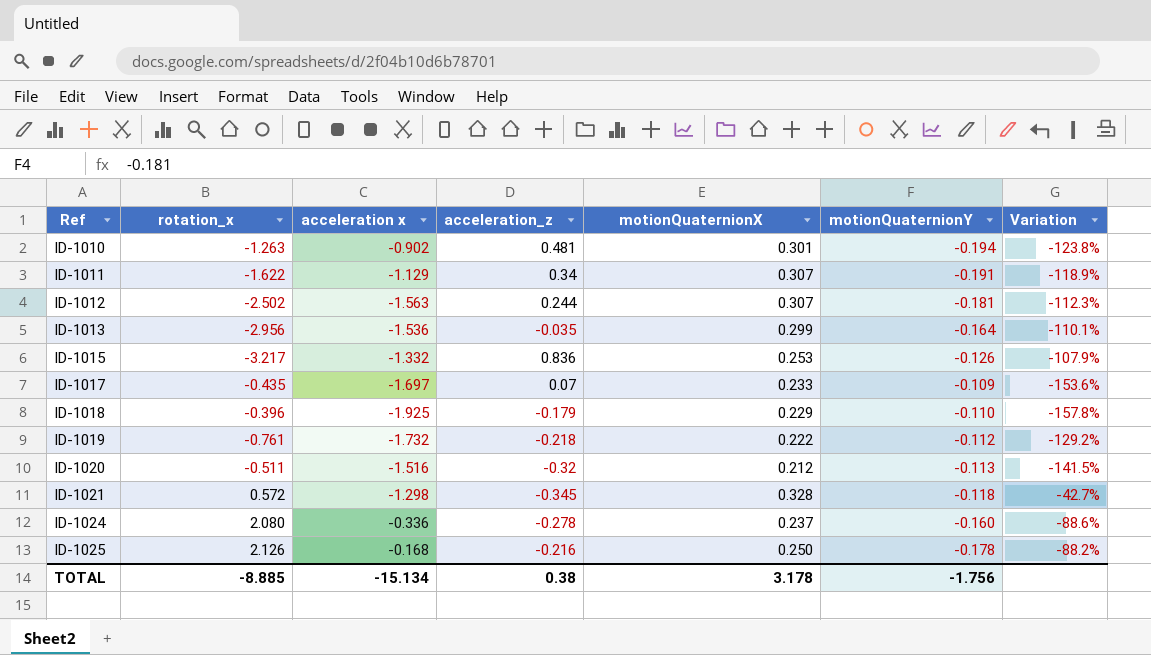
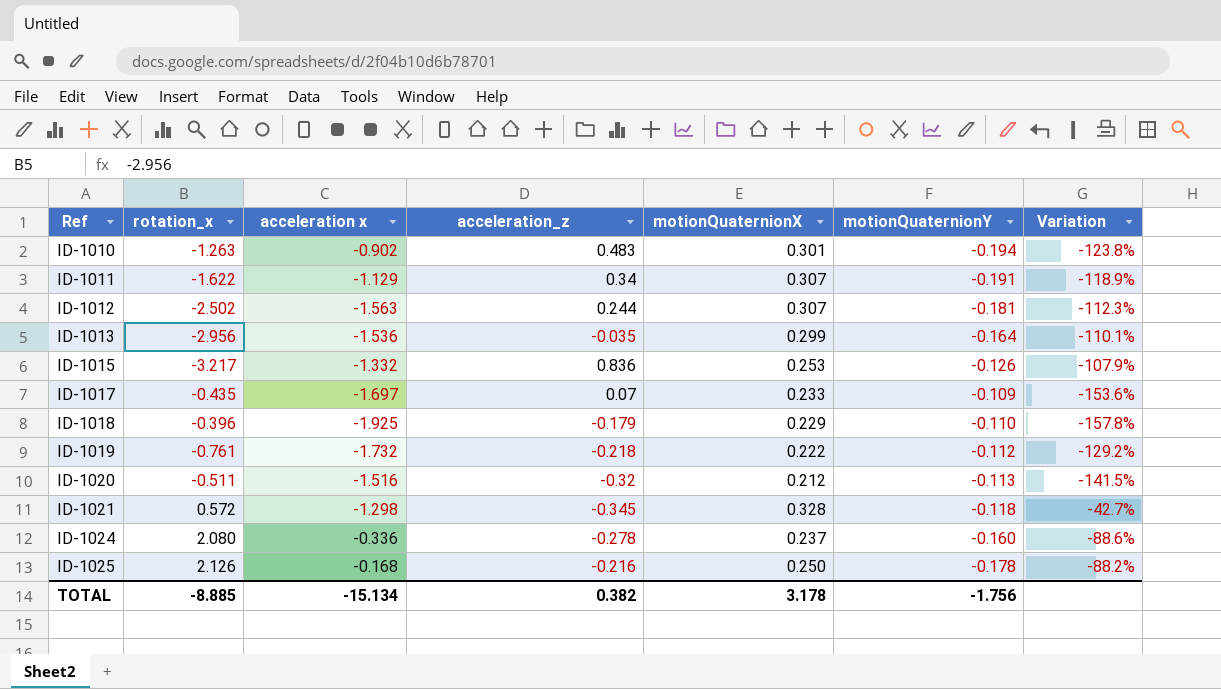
ID-1010 | acceleration_z: 0.481 -> 0.483
TOTAL | acceleration_z: 0.38 -> 0.382

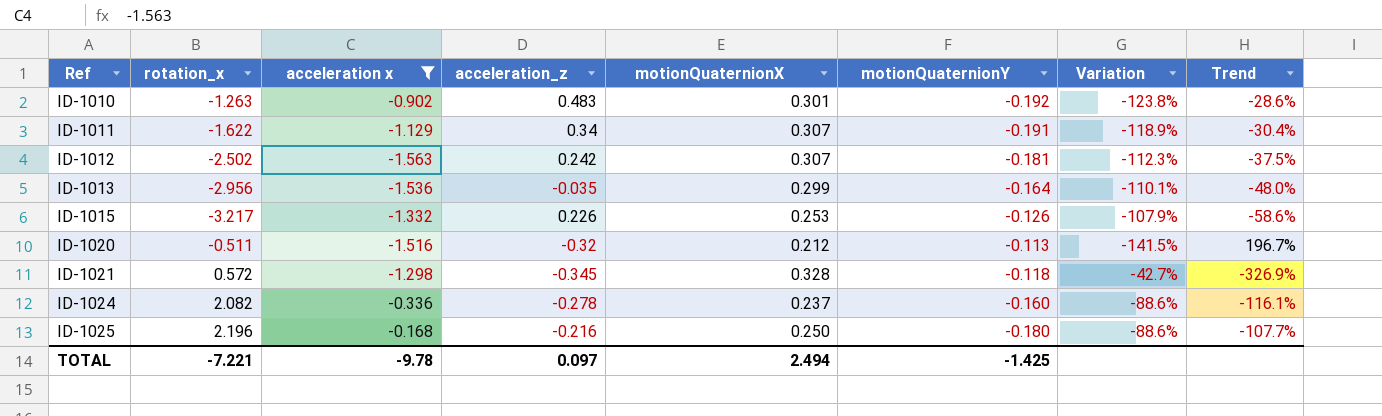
filter: none -> acceleration x >= -1.563
column Trend | formula: none -> ([acceleration x] - [rotation_x]) / [rotation_x]
ID-1010 | motionQuaternionY: -0.194 -> -0.192
ID-1012 | acceleration_z: 0.244 -> 0.242
ID-1015 | acceleration_z: 0.836 -> 0.226
ID-1024 | rotation_x: 2.080 -> 2.082
ID-1025 | rotation_x: 2.126 -> 2.196
ID-1025 | motionQuaternionY: -0.178 -> -0.180
ID-1025 | Variation: -88.2% -> -88.6%
TOTAL | rotation_x: -8.885 -> -7.221
TOTAL | acceleration x: -15.134 -> -9.78
TOTAL | acceleration_z: 0.382 -> 0.097
TOTAL | motionQuaternionX: 3.178 -> 2.494
TOTAL | motionQuaternionY: -1.756 -> -1.425

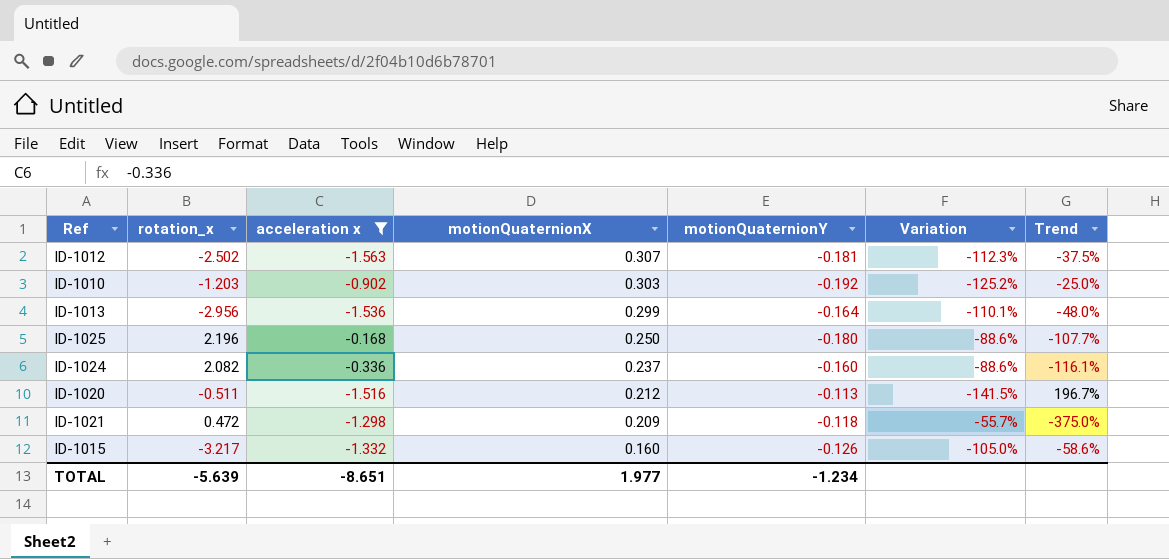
row order: Ref ascending -> motionQuaternionX descending
column acceleration_z | position: 4 -> none
row ID-1011: -1.622 | -1.129 | 0.34 | 0.307 | -0.191 | -118.9% | -30.4% -> none
ID-1010 | rotation_x: -1.263 -> -1.203
ID-1010 | motionQuaternionX: 0.301 -> 0.303
ID-1010 | Variation: -123.8% -> -125.2%
ID-1010 | Trend: -28.6% -> -25.0%
ID-1021 | rotation_x: 0.572 -> 0.472
ID-1021 | motionQuaternionX: 0.328 -> 0.209
ID-1021 | Variation: -42.7% -> -55.7%
ID-1021 | Trend: -326.9% -> -375.0%
ID-1015 | motionQuaternionX: 0.253 -> 0.160
ID-1015 | Variation: -107.9% -> -105.0%
TOTAL | rotation_x: -7.221 -> -5.639
TOTAL | acceleration x: -9.78 -> -8.651
TOTAL | motionQuaternionX: 2.494 -> 1.977
TOTAL | motionQuaternionY: -1.425 -> -1.234

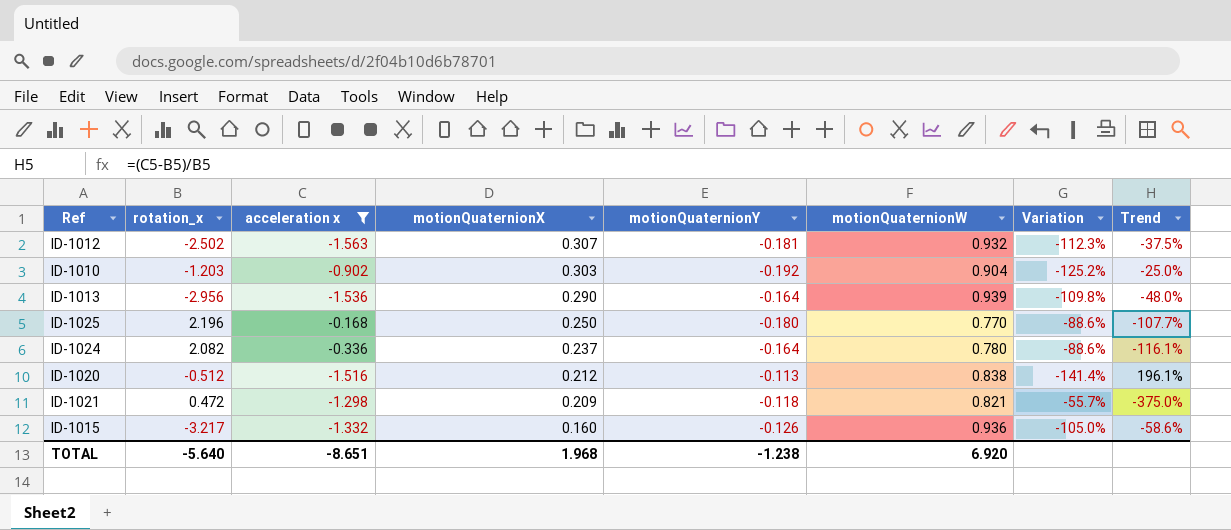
column motionQuaternionW | position: none -> 6
ID-1013 | motionQuaternionX: 0.299 -> 0.290
ID-1013 | Variation: -110.1% -> -109.8%
ID-1024 | motionQuaternionY: -0.160 -> -0.164
ID-1020 | rotation_x: -0.511 -> -0.512
ID-1020 | Variation: -141.5% -> -141.4%
ID-1020 | Trend: 196.7% -> 196.1%
TOTAL | rotation_x: -5.639 -> -5.640
TOTAL | motionQuaternionX: 1.977 -> 1.968
TOTAL | motionQuaternionY: -1.234 -> -1.238

